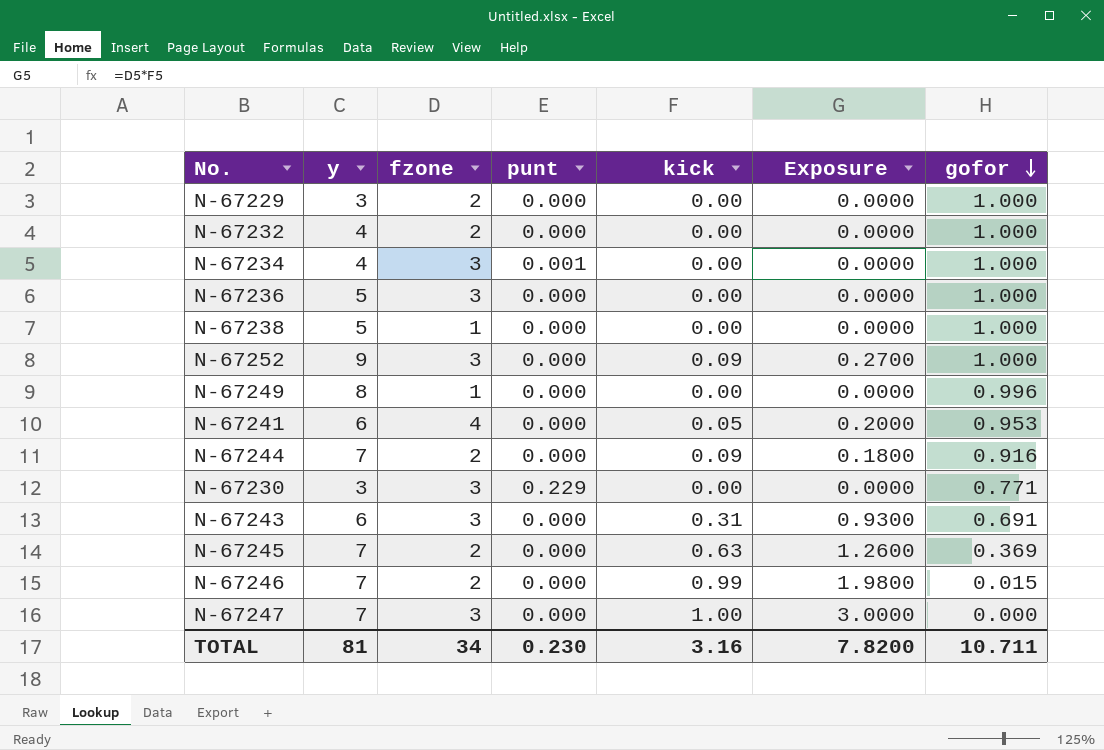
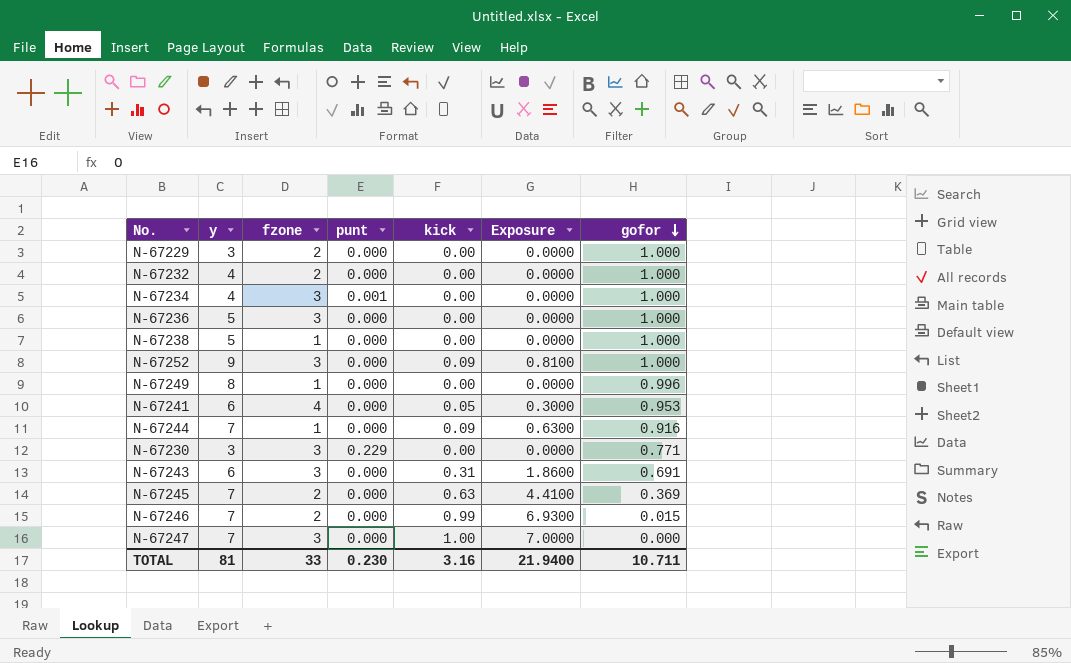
column Exposure | formula: [fzone] * [kick] -> [y] * [kick]
N-67244 | fzone: 2 -> 1
TOTAL | fzone: 34 -> 33
TOTAL | Exposure: 7.8200 -> 21.9400

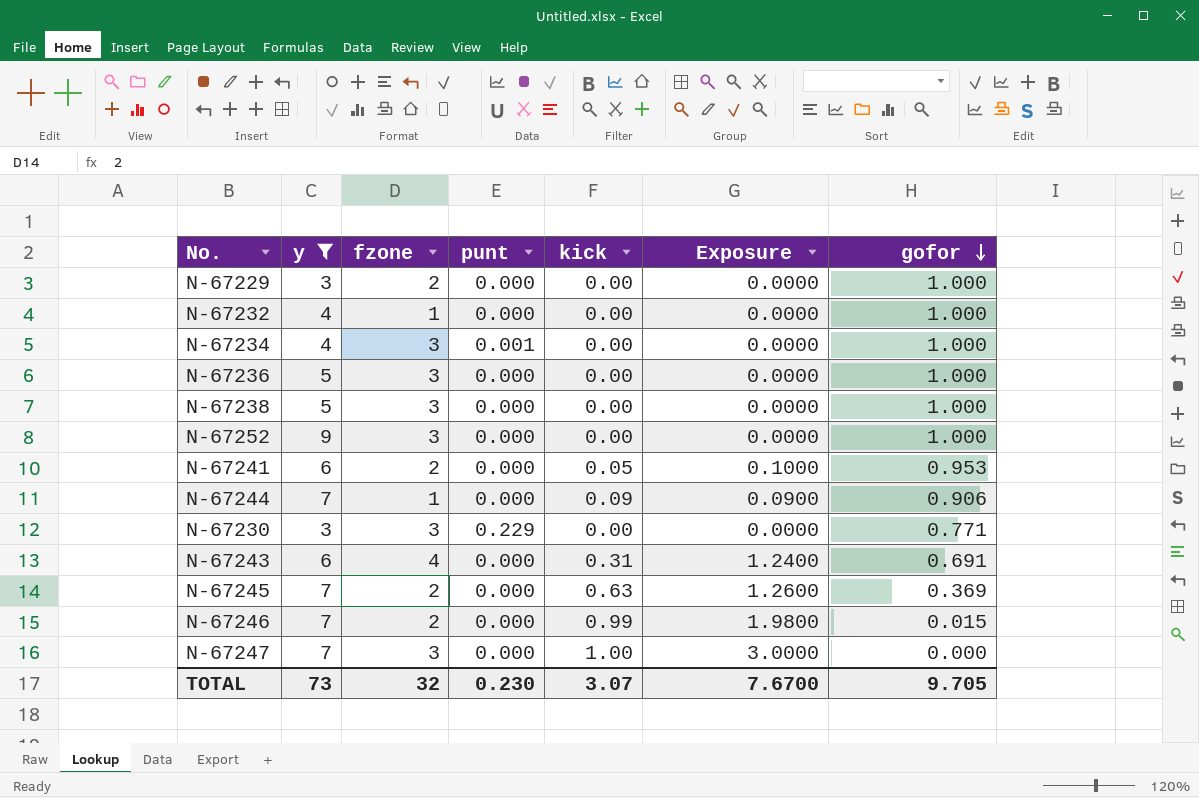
filter: none -> y != 8
column Exposure | formula: [y] * [kick] -> [fzone] * [kick]
N-67232 | fzone: 2 -> 1
N-67238 | fzone: 1 -> 3
N-67252 | kick: 0.09 -> 0.00
N-67241 | fzone: 4 -> 2
N-67244 | gofor: 0.916 -> 0.906
N-67243 | fzone: 3 -> 4
TOTAL | y: 81 -> 73
TOTAL | fzone: 33 -> 32
TOTAL | kick: 3.16 -> 3.07
TOTAL | Exposure: 21.9400 -> 7.6700
TOTAL | gofor: 10.711 -> 9.705

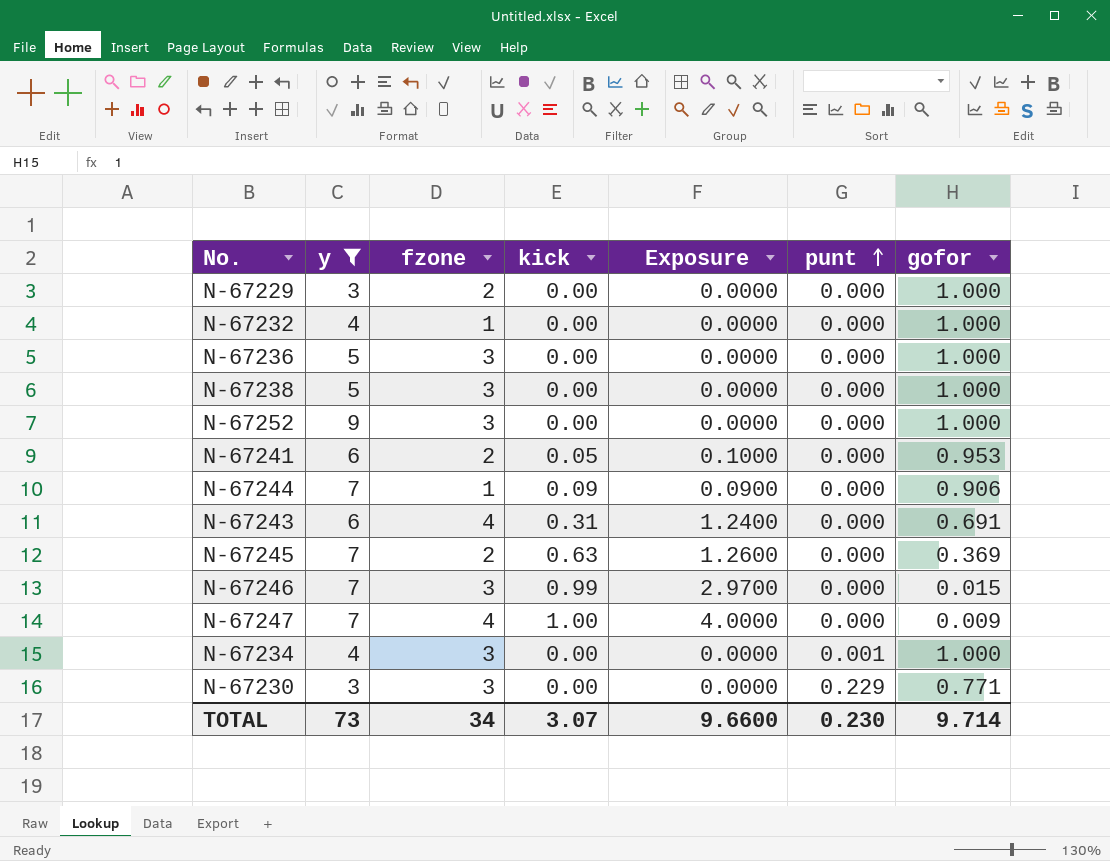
row order: gofor descending -> punt ascending
column punt | position: 4 -> 6
N-67246 | fzone: 2 -> 3
N-67246 | Exposure: 1.9800 -> 2.9700
N-67247 | fzone: 3 -> 4
N-67247 | Exposure: 3.0000 -> 4.0000
N-67247 | gofor: 0.000 -> 0.009
TOTAL | fzone: 32 -> 34
TOTAL | Exposure: 7.6700 -> 9.6600
TOTAL | gofor: 9.705 -> 9.714

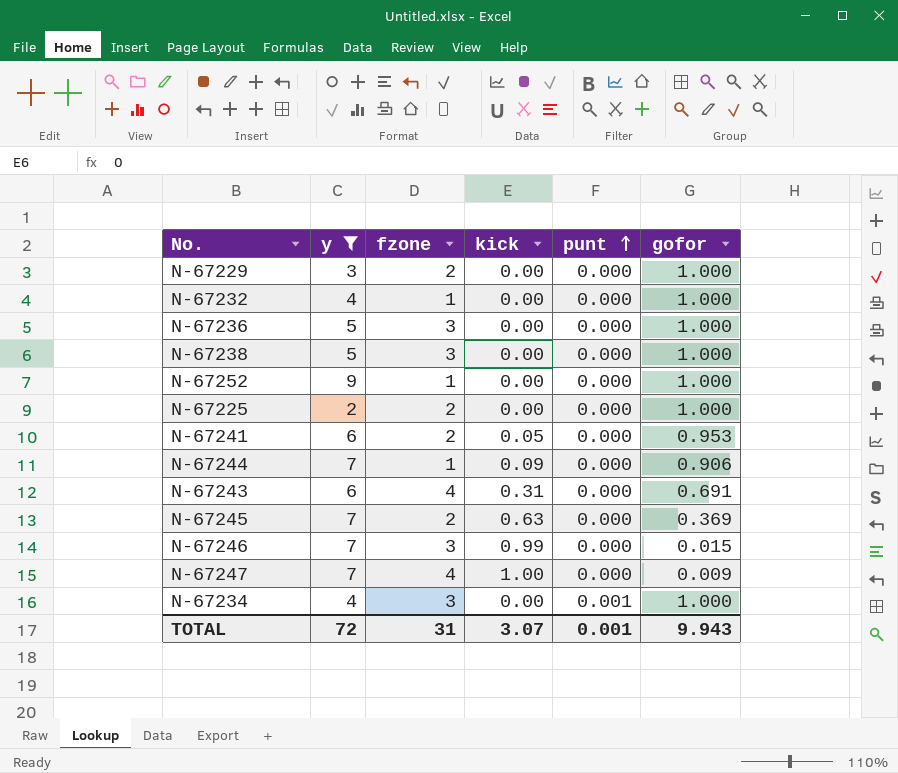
column Exposure | formula: [fzone] * [kick] -> none
row N-67230: 3 | 3 | 0.00 | 0.0000 | 0.229 | 0.771 -> none
N-67252 | fzone: 3 -> 1
row N-67225: none -> 2 | 2 | 0.00 | 0.000 | 1.000
TOTAL | y: 73 -> 72
TOTAL | fzone: 34 -> 31
TOTAL | punt: 0.230 -> 0.001
TOTAL | gofor: 9.714 -> 9.943

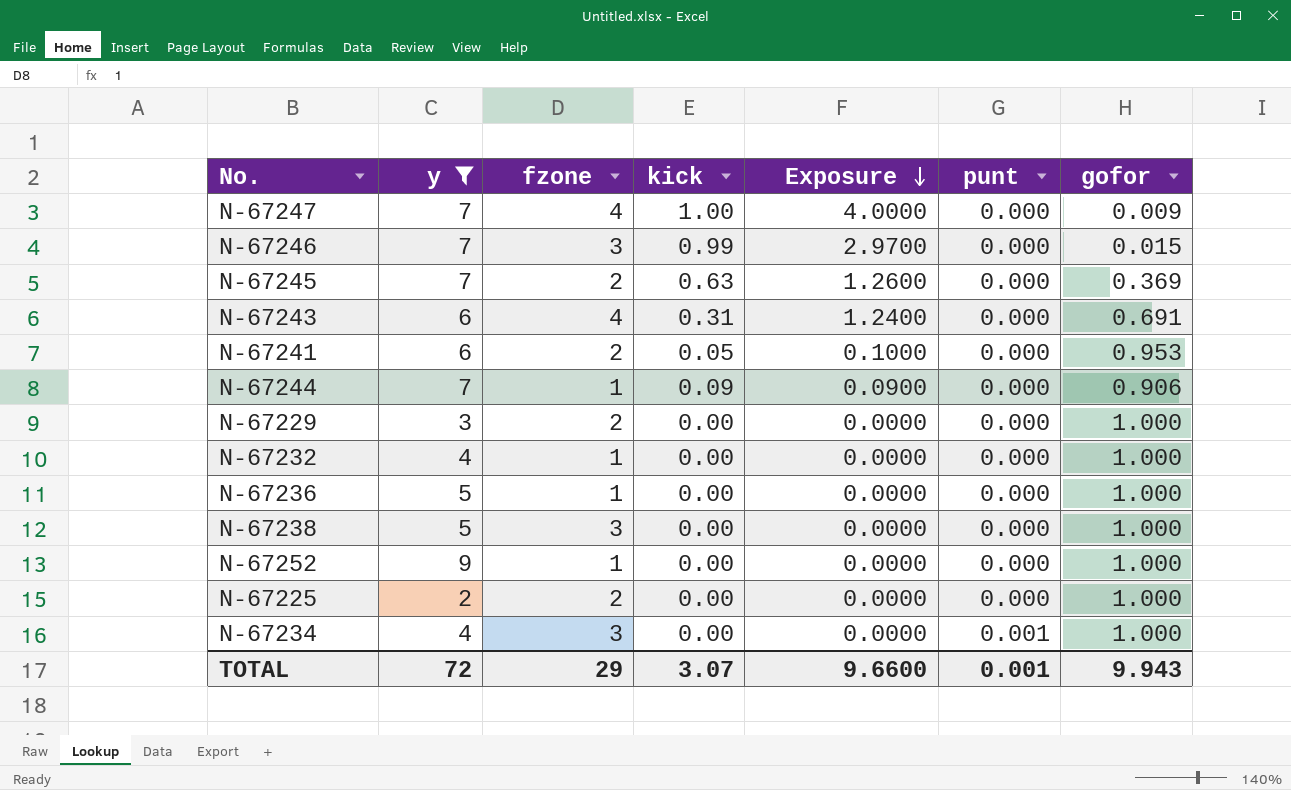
row order: punt ascending -> Exposure descending
column Exposure | formula: none -> [fzone] * [kick]
N-67236 | fzone: 3 -> 1
TOTAL | fzone: 31 -> 29

